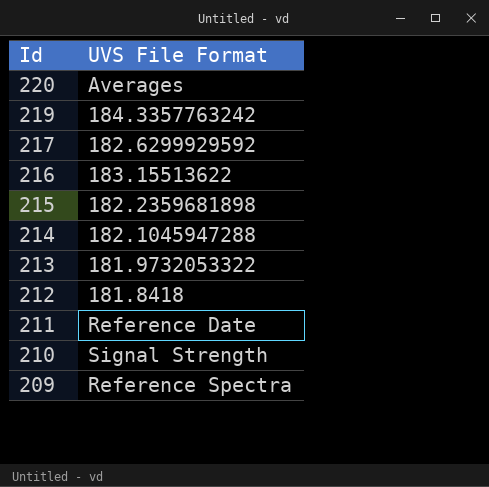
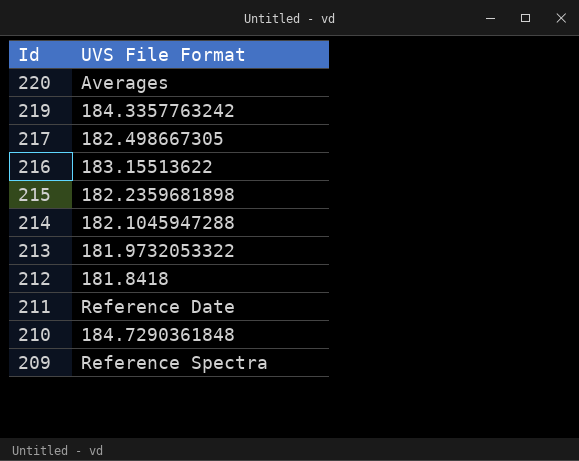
217 | UVS File Format: 182.6299929592 -> 182.498667305
210 | UVS File Format: Signal Strength -> 184.7290361848

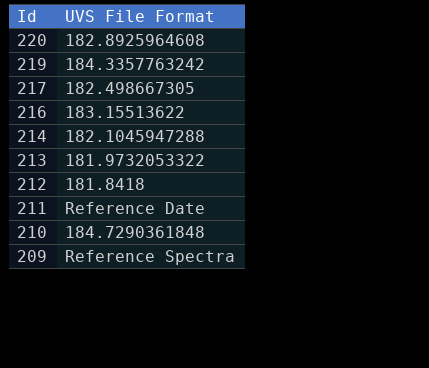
row 215: 182.2359681898 -> none
220 | UVS File Format: Averages -> 182.8925964608

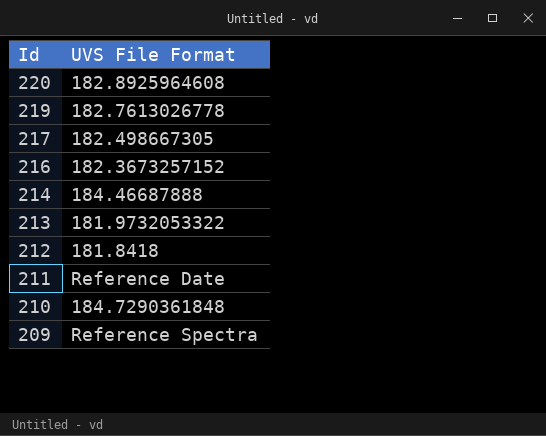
219 | UVS File Format: 184.3357763242 -> 182.7613026778
216 | UVS File Format: 183.15513622 -> 182.3673257152
214 | UVS File Format: 182.1045947288 -> 184.46687888

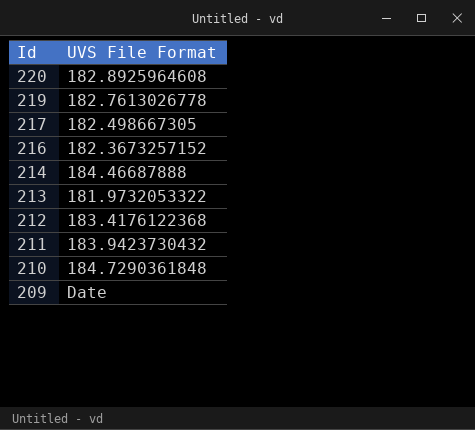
212 | UVS File Format: 181.8418 -> 183.4176122368
211 | UVS File Format: Reference Date -> 183.9423730432
209 | UVS File Format: Reference Spectra -> Date

